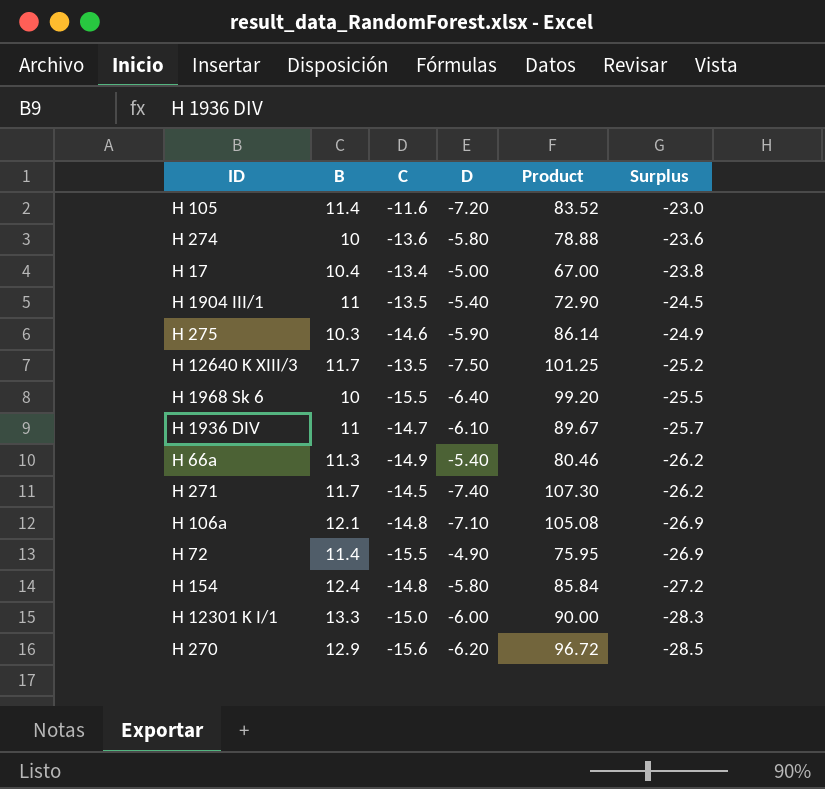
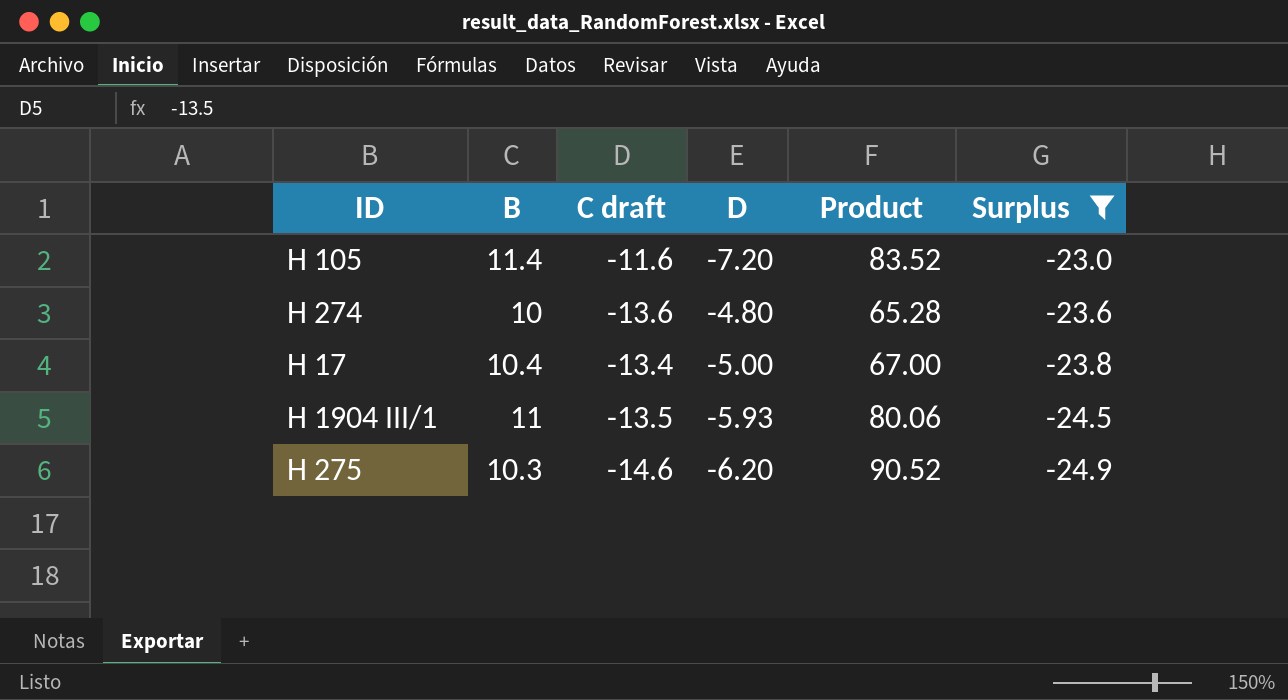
filter: none -> Surplus >= -24.9
column name: C -> C draft
H 274 | D: -5.80 -> -4.80
H 274 | Product: 78.88 -> 65.28
H 1904 III/1 | D: -5.40 -> -5.93
H 1904 III/1 | Product: 72.90 -> 80.06
H 275 | D: -5.90 -> -6.20
H 275 | Product: 86.14 -> 90.52

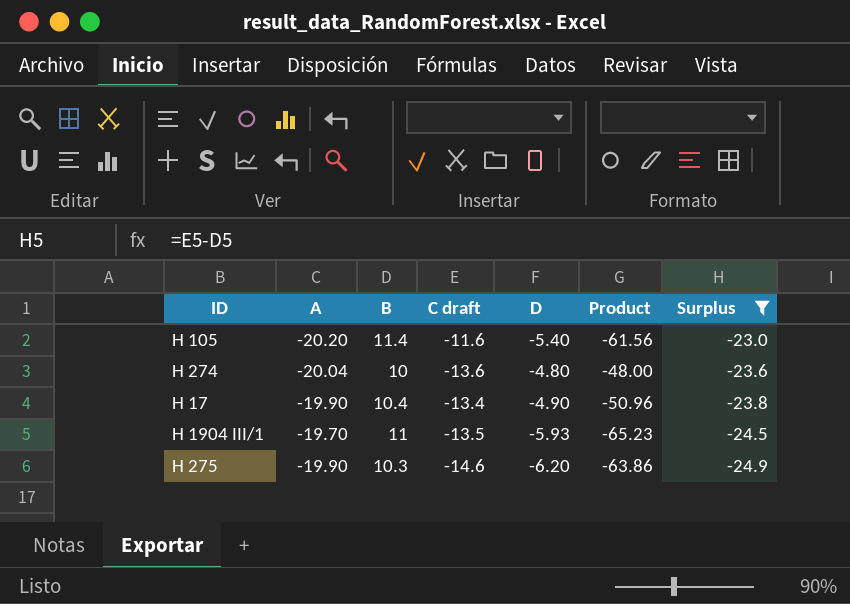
column A | position: none -> 2
column Product | formula: [C draft] * [D] -> [B] * [D]
H 105 | D: -7.20 -> -5.40
H 17 | D: -5.00 -> -4.90

